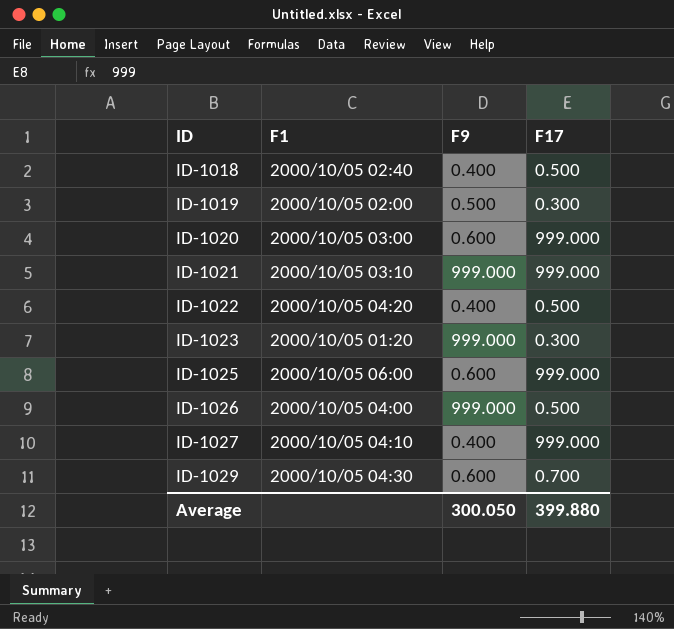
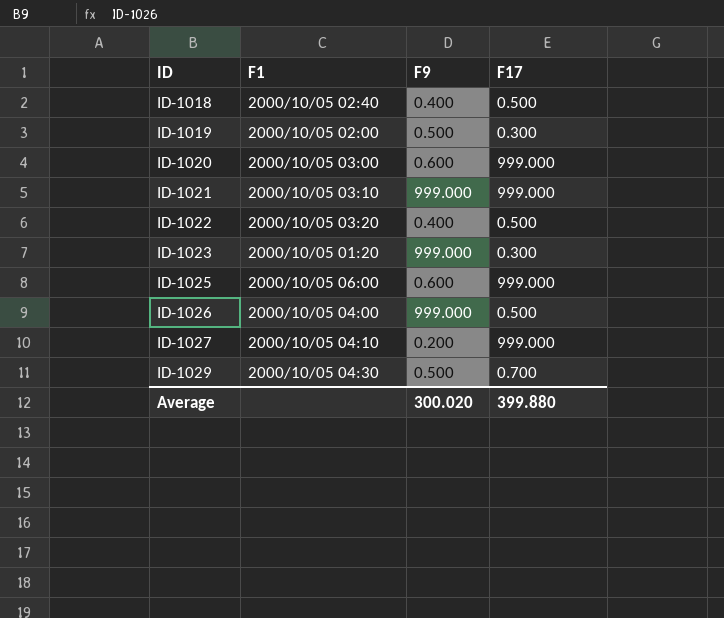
ID-1022 | F1: 2000/10/05 04:20 -> 2000/10/05 03:20
ID-1027 | F9: 0.400 -> 0.200
ID-1029 | F9: 0.600 -> 0.500
Average | F9: 300.050 -> 300.020

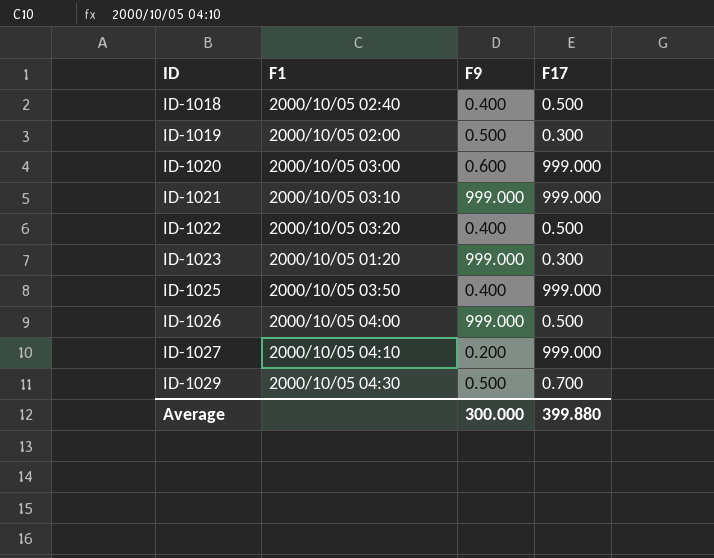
ID-1025 | F1: 2000/10/05 06:00 -> 2000/10/05 03:50
ID-1025 | F9: 0.600 -> 0.400
Average | F9: 300.020 -> 300.000

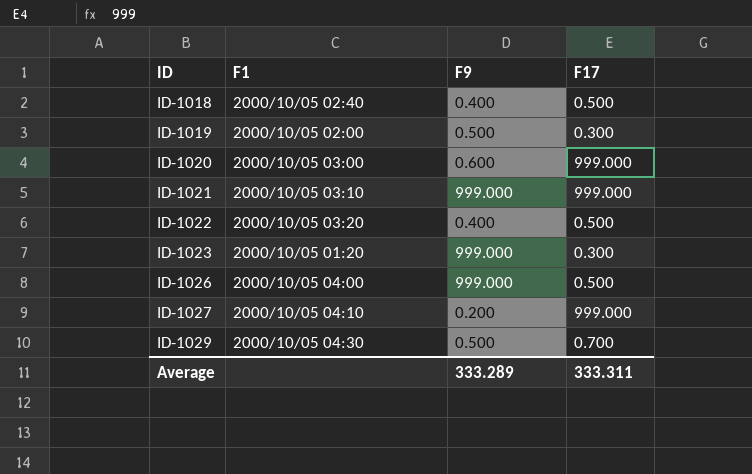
row ID-1025: 2000/10/05 03:50 | 0.400 | 999.000 -> none
Average | F9: 300.000 -> 333.289
Average | F17: 399.880 -> 333.311

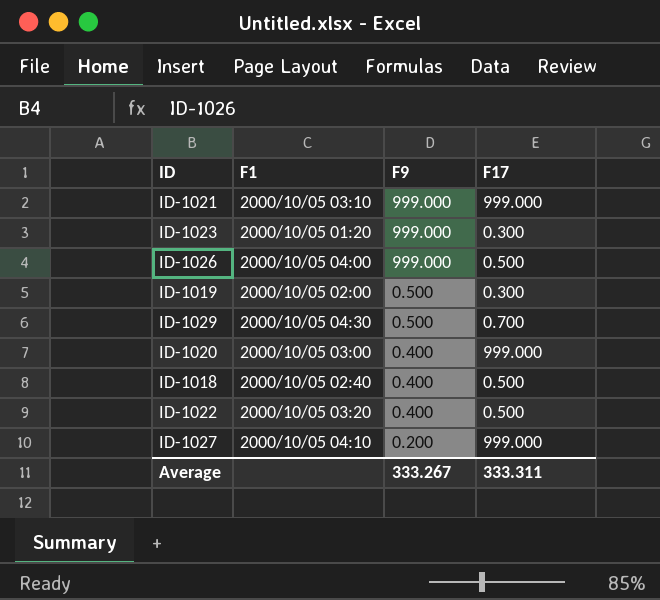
row order: ID ascending -> F9 descending
ID-1020 | F9: 0.600 -> 0.400
Average | F9: 333.289 -> 333.267

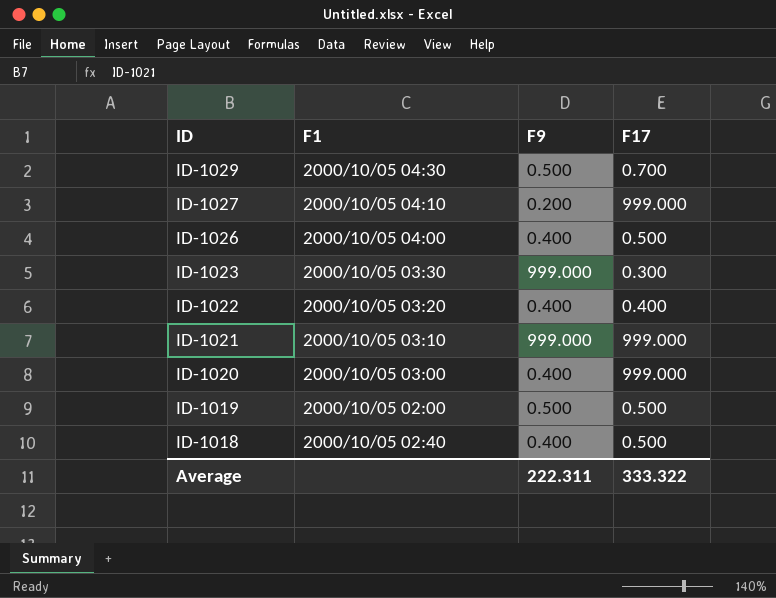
row order: F9 descending -> ID descending
ID-1026 | F9: 999.000 -> 0.400
ID-1023 | F1: 2000/10/05 01:20 -> 2000/10/05 03:30
ID-1022 | F17: 0.500 -> 0.400
ID-1019 | F17: 0.300 -> 0.500
Average | F9: 333.267 -> 222.311
Average | F17: 333.311 -> 333.322

